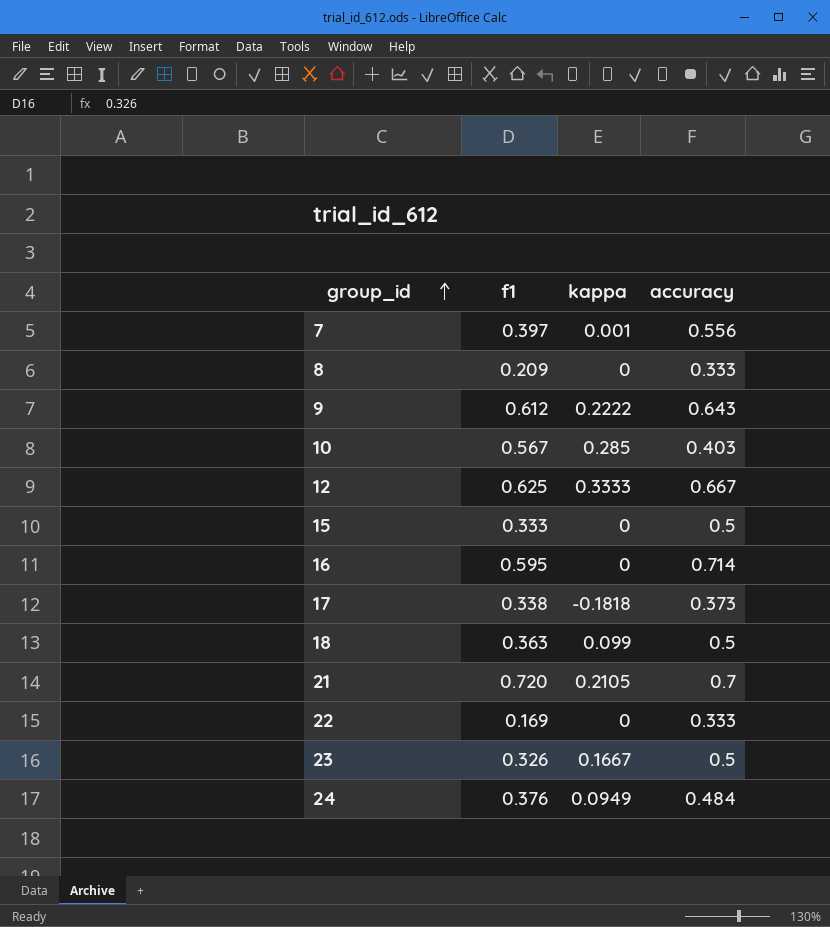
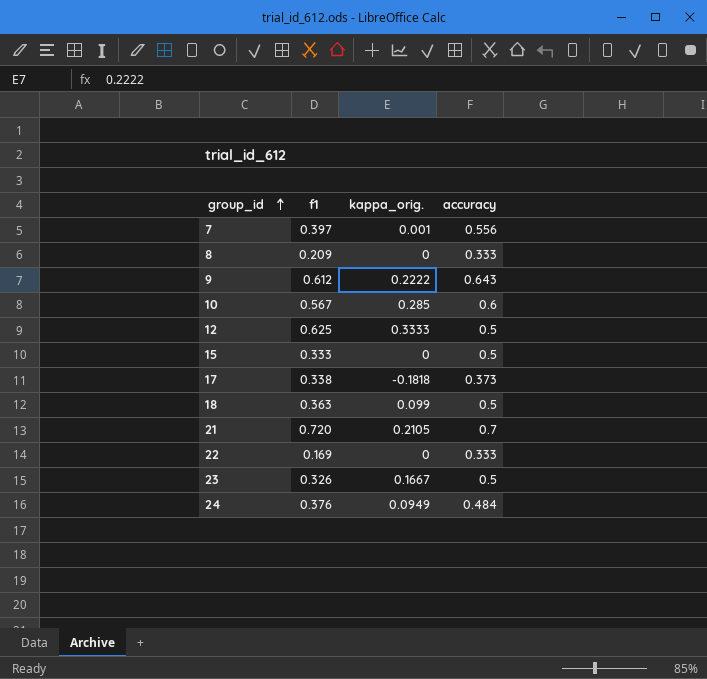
column name: kappa -> kappa_orig.
row 16: 0.595 | 0 | 0.714 -> none
10 | accuracy: 0.403 -> 0.6
12 | accuracy: 0.667 -> 0.5

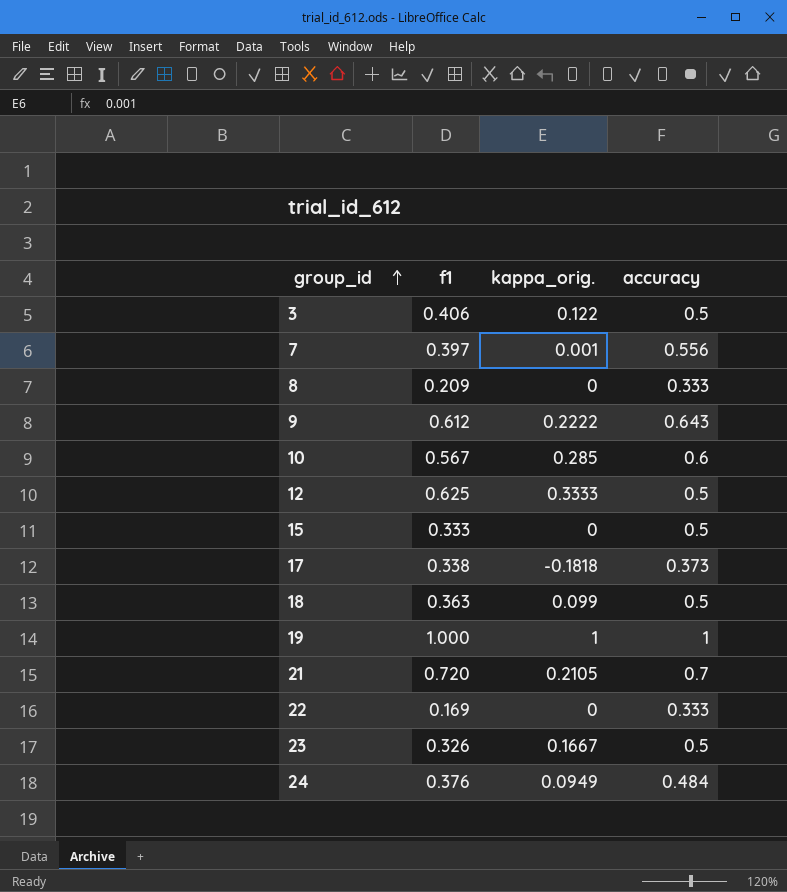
row 3: none -> 0.406 | 0.122 | 0.5
row 19: none -> 1.000 | 1 | 1

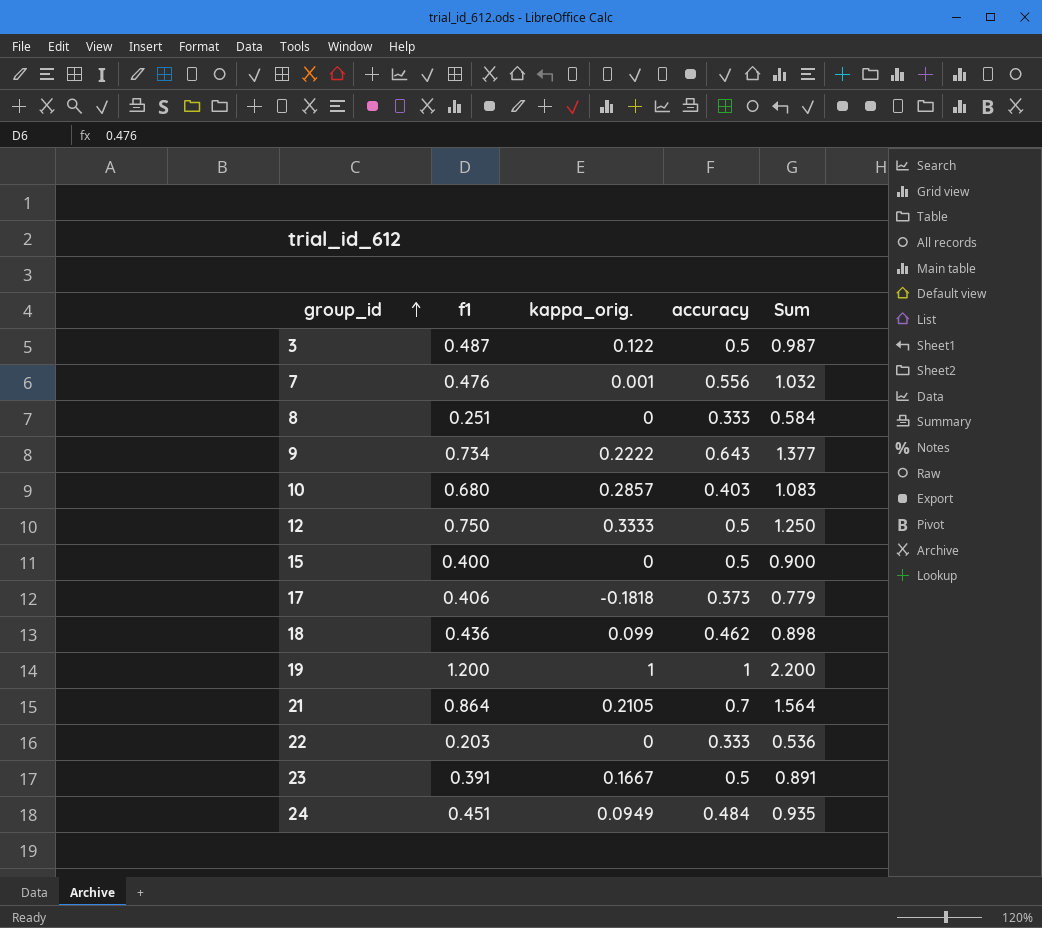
column Sum | formula: none -> [f1] + [accuracy]
3 | f1: 0.406 -> 0.487
7 | f1: 0.397 -> 0.476
8 | f1: 0.209 -> 0.251
9 | f1: 0.612 -> 0.734
10 | f1: 0.567 -> 0.680
10 | kappa_orig.: 0.285 -> 0.2857
10 | accuracy: 0.6 -> 0.403
12 | f1: 0.625 -> 0.750
15 | f1: 0.333 -> 0.400
17 | f1: 0.338 -> 0.406
18 | f1: 0.363 -> 0.436
18 | accuracy: 0.5 -> 0.462
19 | f1: 1.000 -> 1.200
21 | f1: 0.720 -> 0.864
22 | f1: 0.169 -> 0.203
23 | f1: 0.326 -> 0.391
24 | f1: 0.376 -> 0.451

